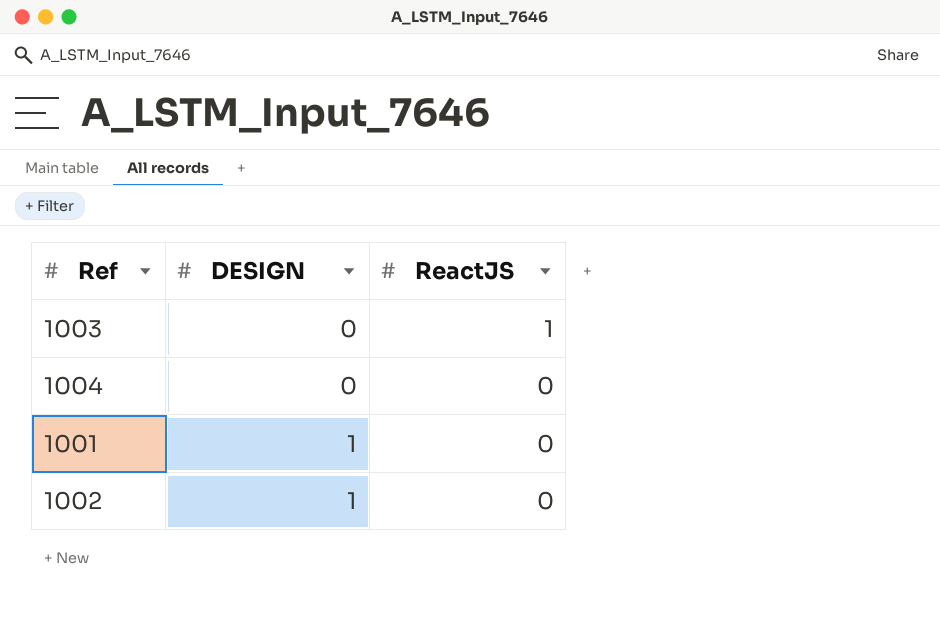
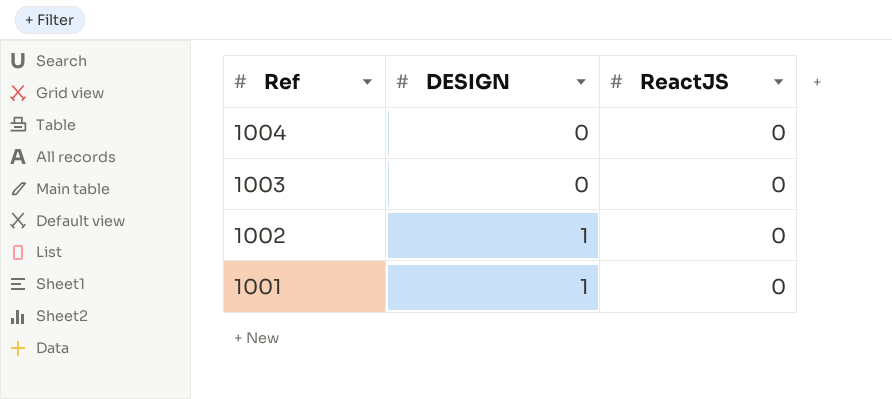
row order: DESIGN ascending -> Ref descending
1003 | ReactJS: 1 -> 0

